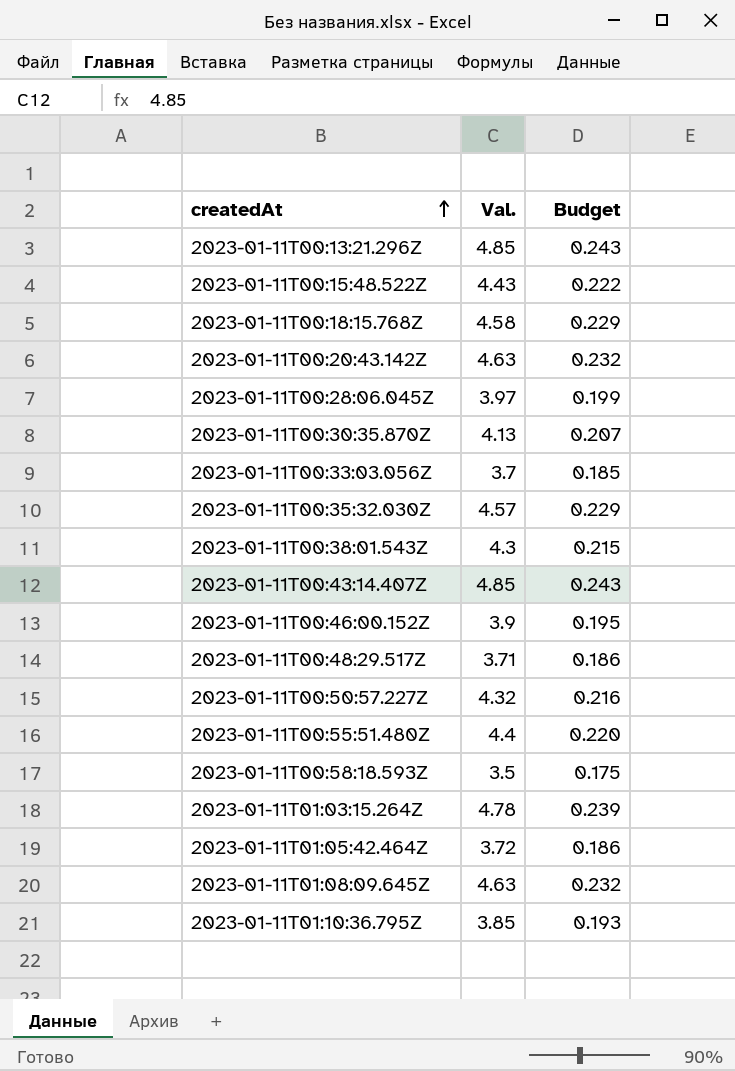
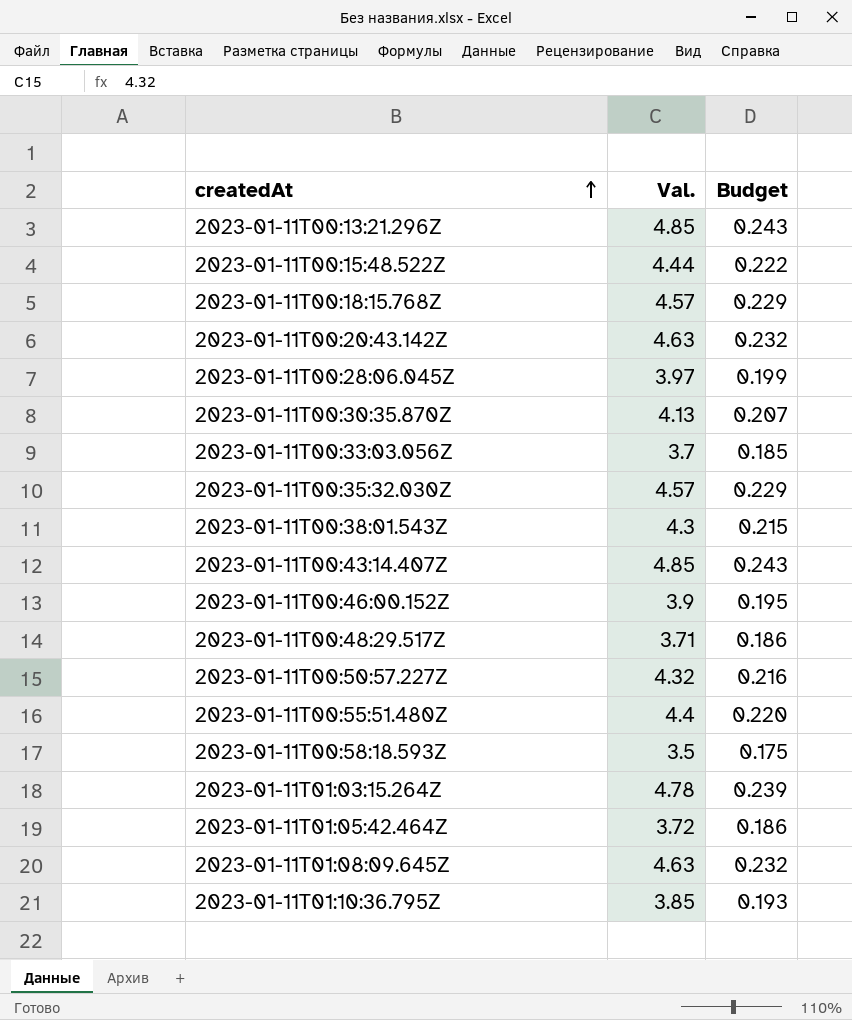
2023-01-11T00:15:48.522Z | Val.: 4.43 -> 4.44
2023-01-11T00:18:15.768Z | Val.: 4.58 -> 4.57

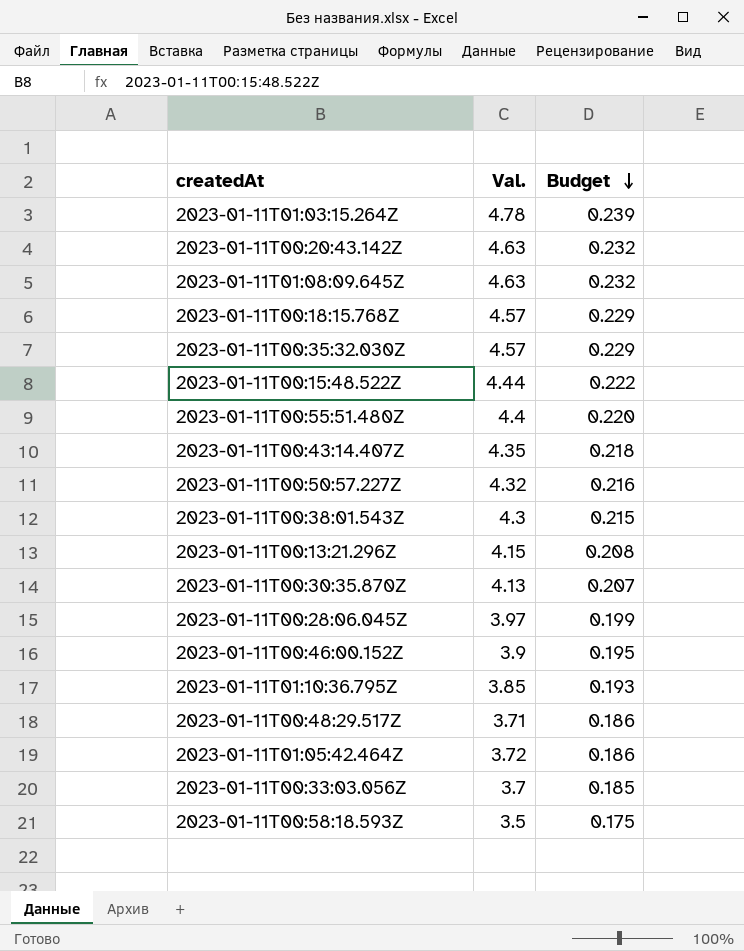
row order: createdAt ascending -> Budget descending
2023-01-11T00:43:14.407Z | Val.: 4.85 -> 4.35
2023-01-11T00:43:14.407Z | Budget: 0.243 -> 0.218
2023-01-11T00:13:21.296Z | Val.: 4.85 -> 4.15
2023-01-11T00:13:21.296Z | Budget: 0.243 -> 0.208

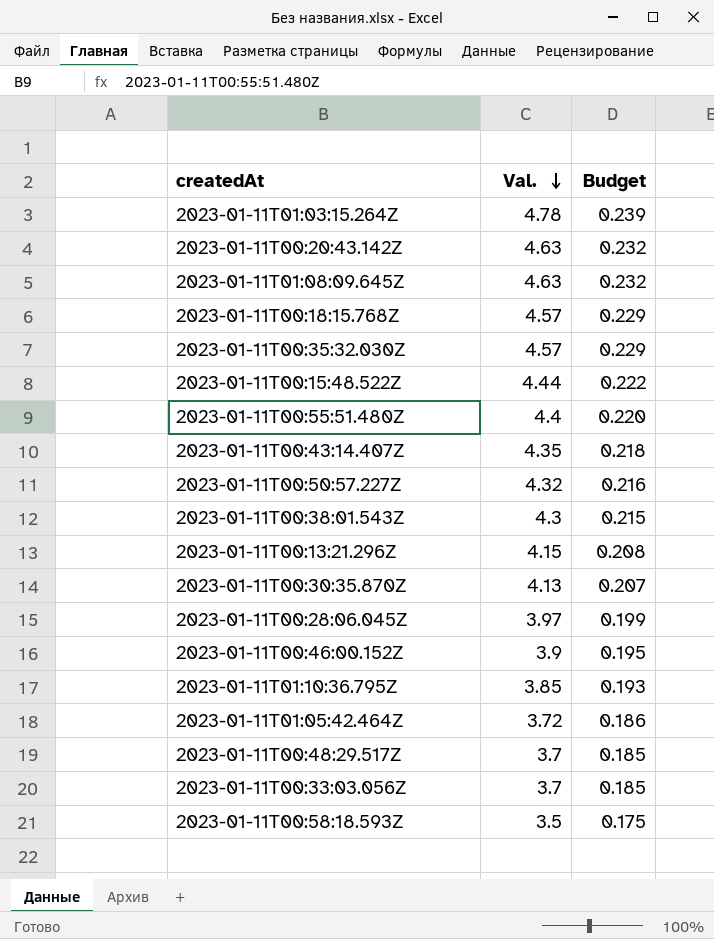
row order: Budget descending -> Val. descending
2023-01-11T00:48:29.517Z | Val.: 3.71 -> 3.7
2023-01-11T00:48:29.517Z | Budget: 0.186 -> 0.185

